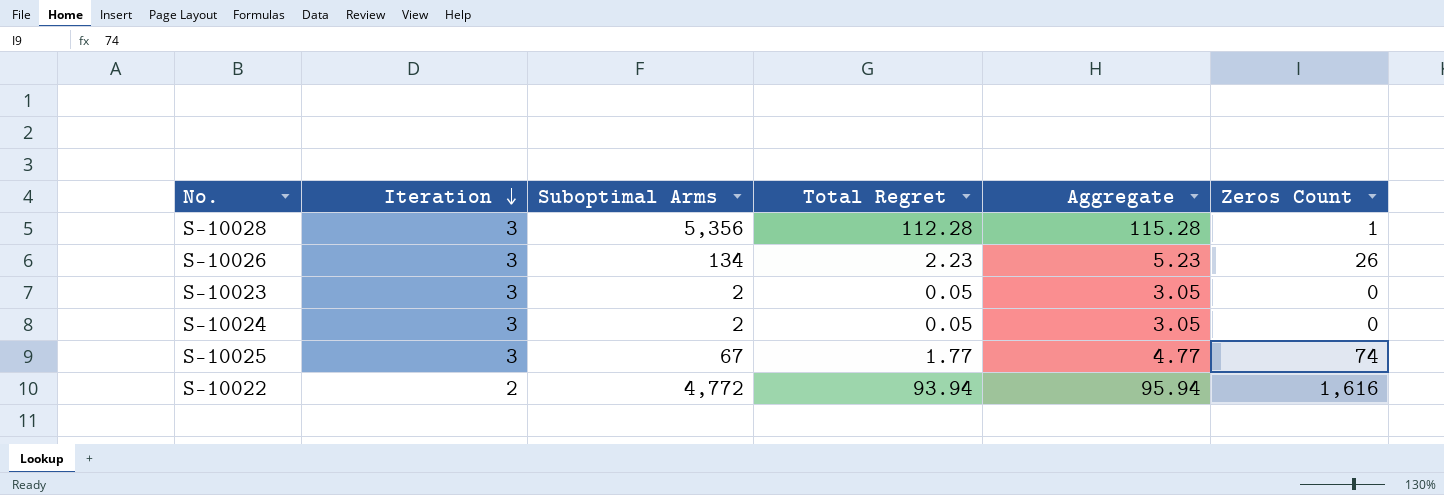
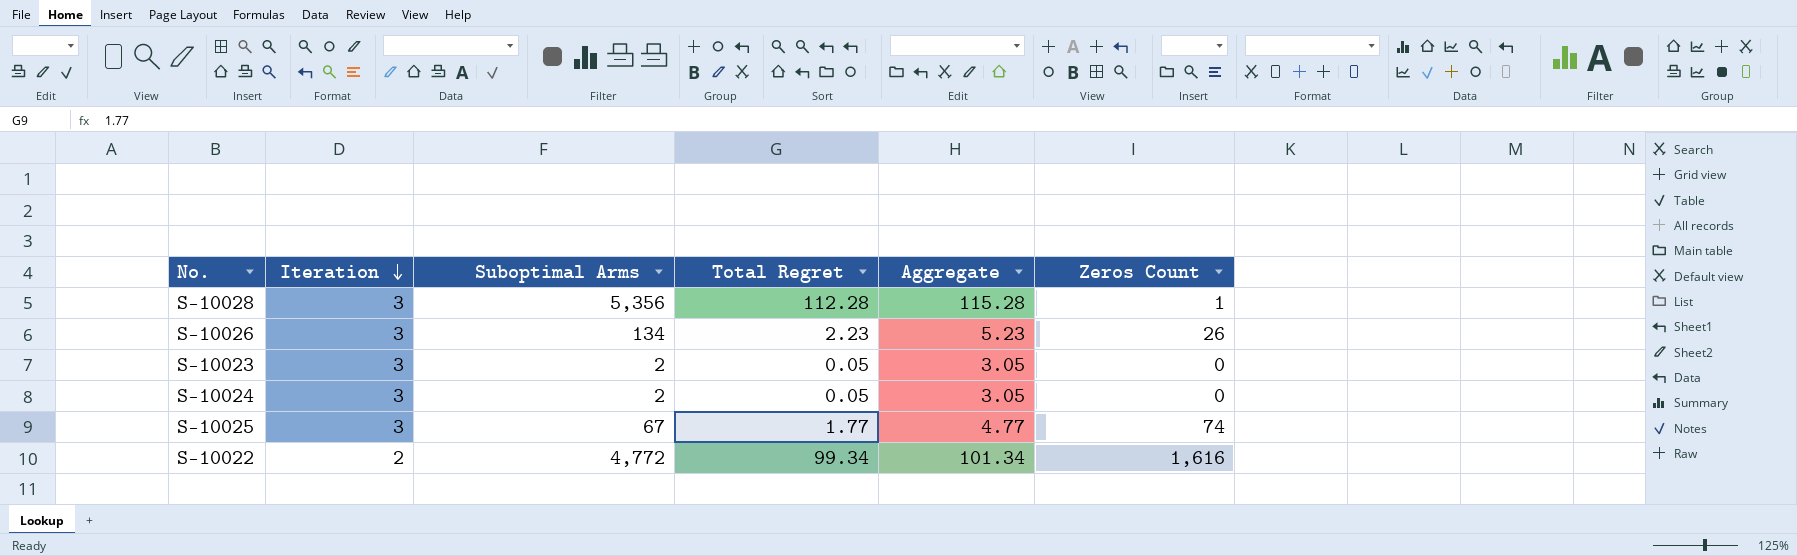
S-10022 | Total Regret: 93.94 -> 99.34
S-10022 | Aggregate: 95.94 -> 101.34

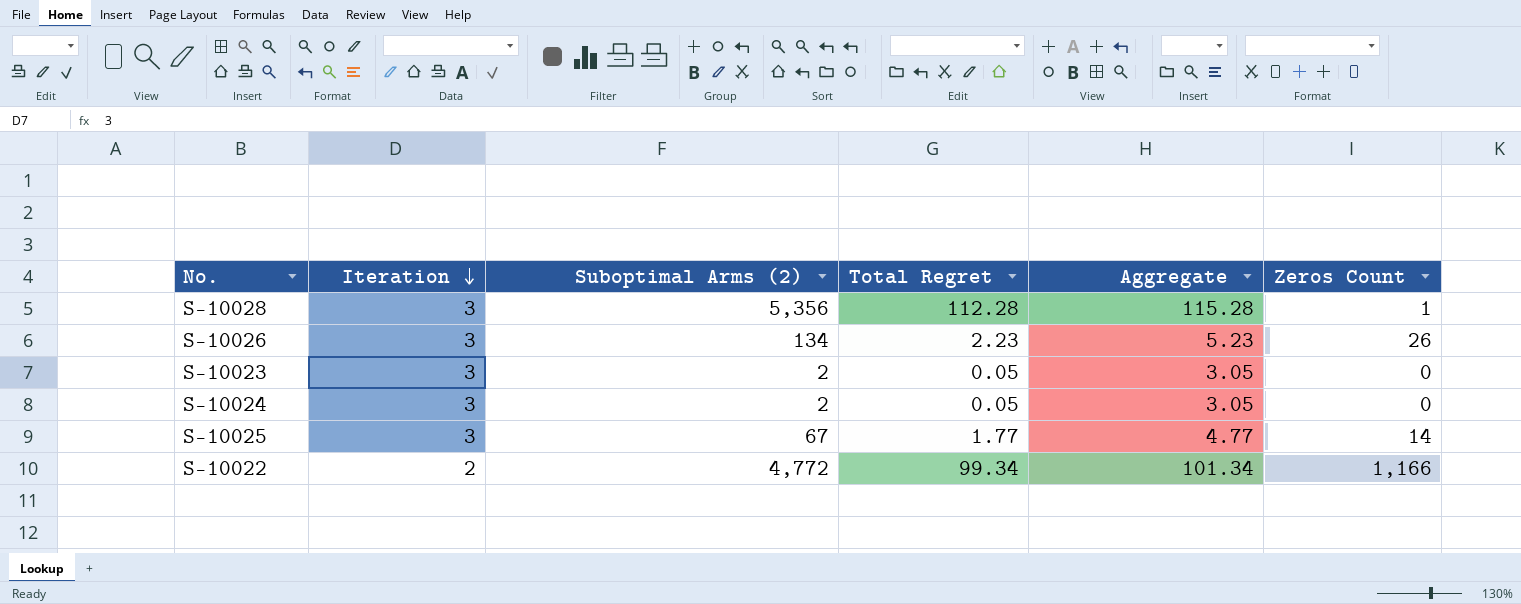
column name: Suboptimal Arms -> Suboptimal Arms (2)
S-10025 | Zeros Count: 74 -> 14
S-10022 | Zeros Count: 1,616 -> 1,166

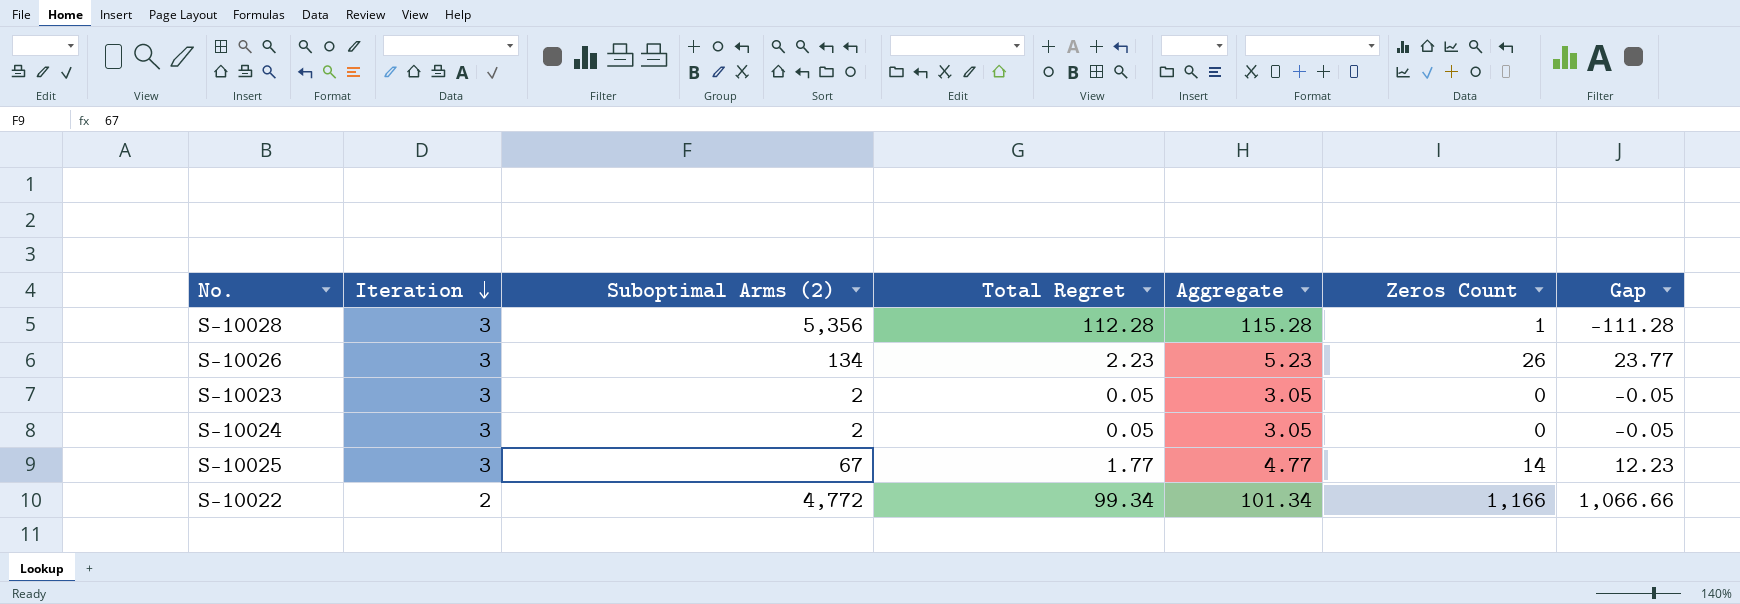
column Gap | formula: none -> [Zeros Count] - [Total Regret]

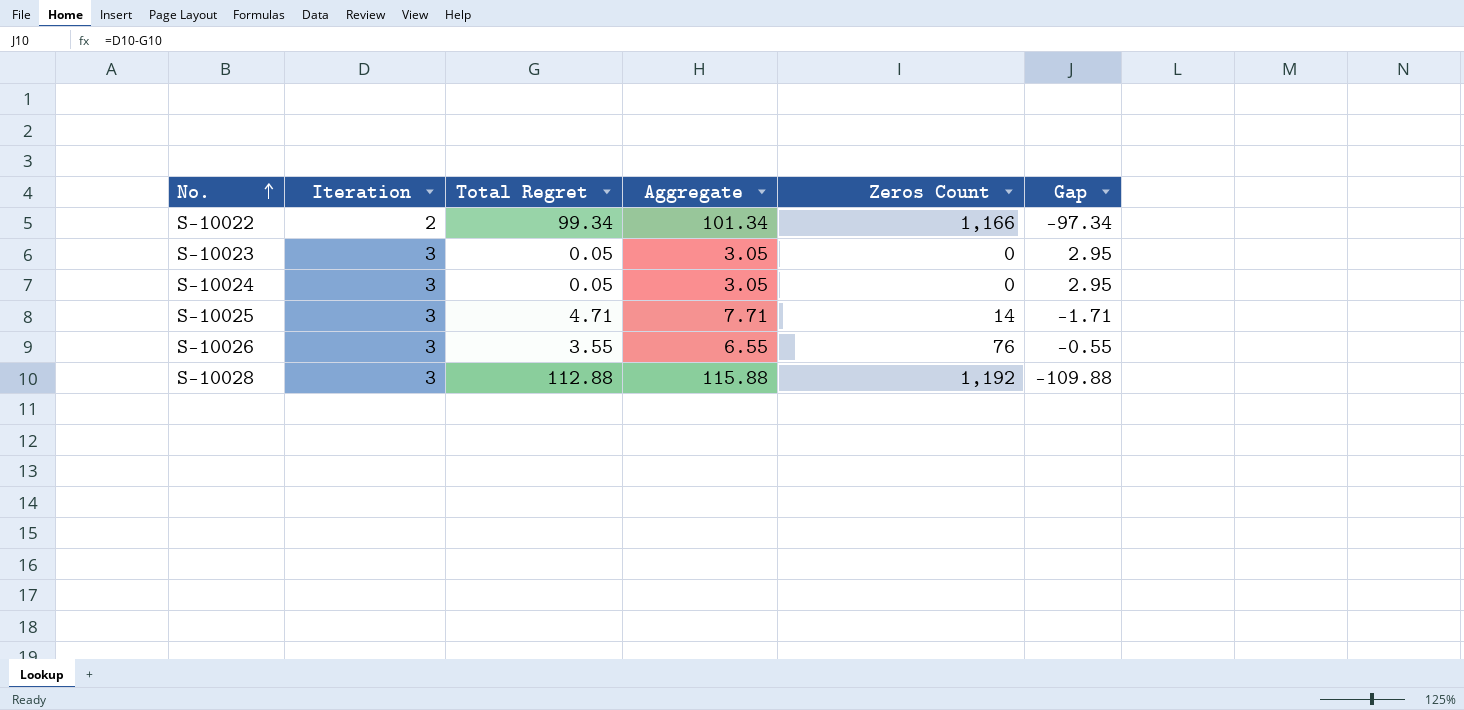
row order: Iteration descending -> No. ascending
column Suboptimal Arms (2) | position: 3 -> none
column Gap | formula: [Zeros Count] - [Total Regret] -> [Iteration] - [Total Regret]
S-10025 | Total Regret: 1.77 -> 4.71
S-10025 | Aggregate: 4.77 -> 7.71
S-10026 | Total Regret: 2.23 -> 3.55
S-10026 | Aggregate: 5.23 -> 6.55
S-10026 | Zeros Count: 26 -> 76
S-10028 | Total Regret: 112.28 -> 112.88
S-10028 | Aggregate: 115.28 -> 115.88
S-10028 | Zeros Count: 1 -> 1,192

